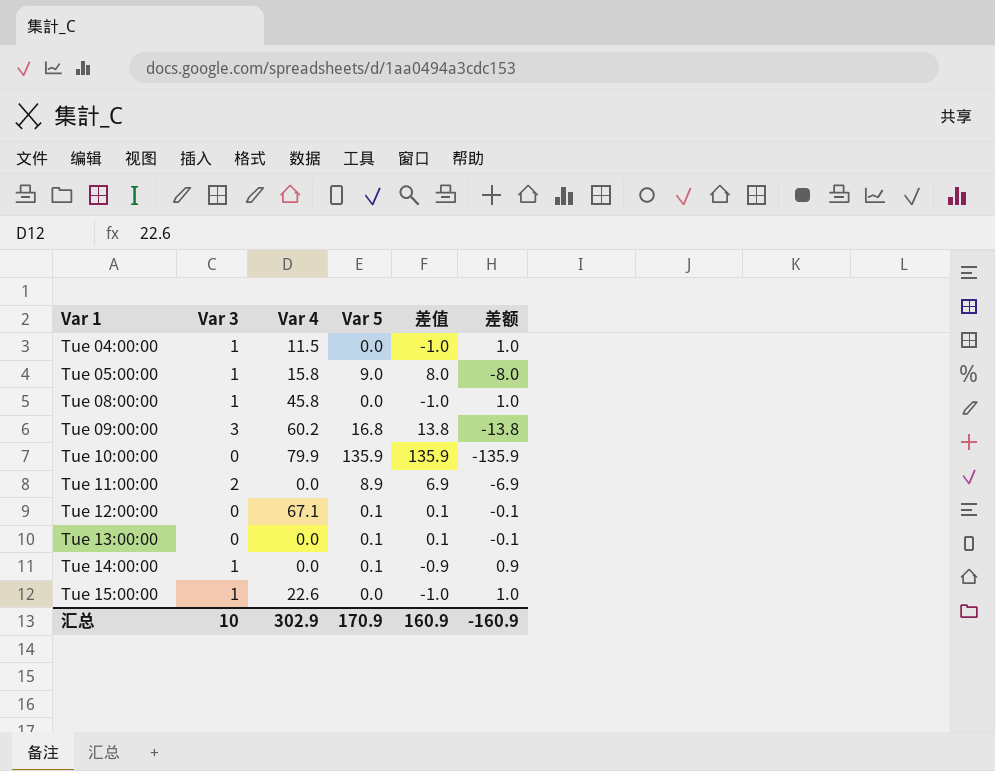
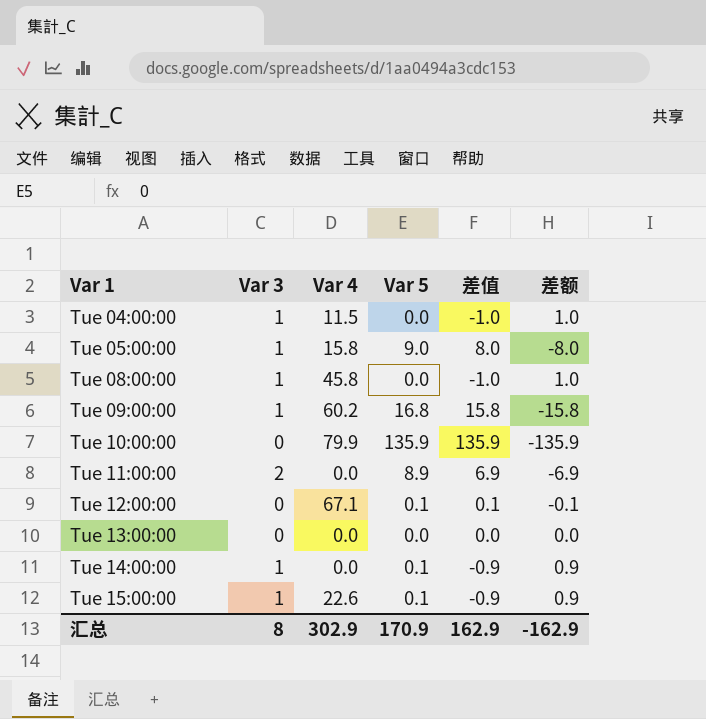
Tue 09:00:00 | Var 3: 3 -> 1
Tue 09:00:00 | 差值: 13.8 -> 15.8
Tue 09:00:00 | 差额: -13.8 -> -15.8
Tue 13:00:00 | Var 5: 0.1 -> 0.0
Tue 13:00:00 | 差值: 0.1 -> 0.0
Tue 13:00:00 | 差额: -0.1 -> 0.0
Tue 15:00:00 | Var 5: 0.0 -> 0.1
Tue 15:00:00 | 差值: -1.0 -> -0.9
Tue 15:00:00 | 差额: 1.0 -> 0.9
汇总 | Var 3: 10 -> 8
汇总 | 差值: 160.9 -> 162.9
汇总 | 差额: -160.9 -> -162.9

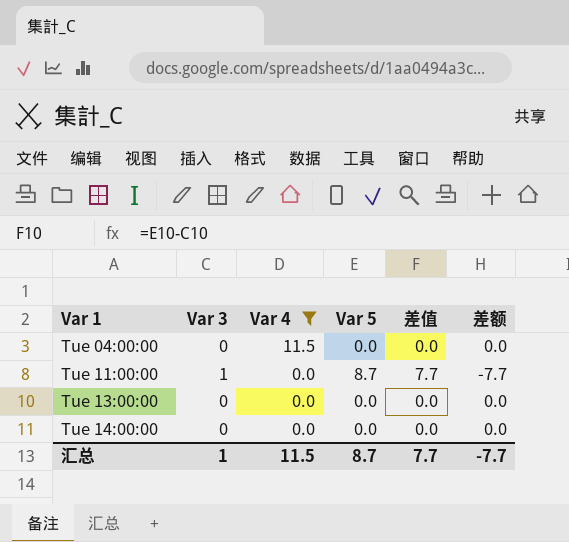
filter: none -> Var 4 <= 11.5
Tue 04:00:00 | Var 3: 1 -> 0
Tue 04:00:00 | 差值: -1.0 -> 0.0
Tue 04:00:00 | 差额: 1.0 -> 0.0
Tue 11:00:00 | Var 3: 2 -> 1
Tue 11:00:00 | Var 5: 8.9 -> 8.7
Tue 11:00:00 | 差值: 6.9 -> 7.7
Tue 11:00:00 | 差额: -6.9 -> -7.7
Tue 14:00:00 | Var 3: 1 -> 0
Tue 14:00:00 | Var 5: 0.1 -> 0.0
Tue 14:00:00 | 差值: -0.9 -> 0.0
Tue 14:00:00 | 差额: 0.9 -> 0.0
汇总 | Var 3: 8 -> 1
汇总 | Var 4: 302.9 -> 11.5
汇总 | Var 5: 170.9 -> 8.7
汇总 | 差值: 162.9 -> 7.7
汇总 | 差额: -162.9 -> -7.7

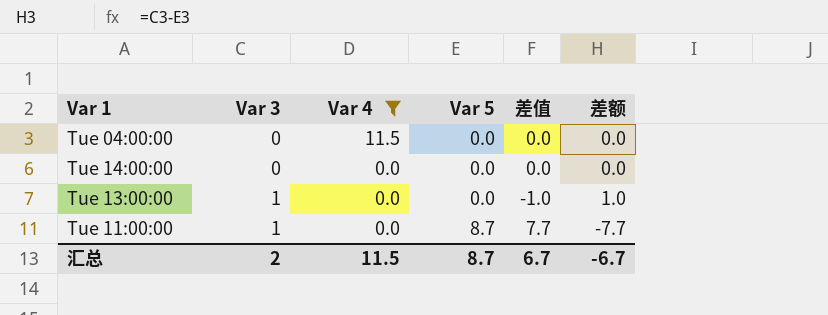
row order: Var 1 ascending -> Var 3 ascending
Tue 13:00:00 | Var 3: 0 -> 1
Tue 13:00:00 | 差值: 0.0 -> -1.0
Tue 13:00:00 | 差额: 0.0 -> 1.0
汇总 | Var 3: 1 -> 2
汇总 | 差值: 7.7 -> 6.7
汇总 | 差额: -7.7 -> -6.7

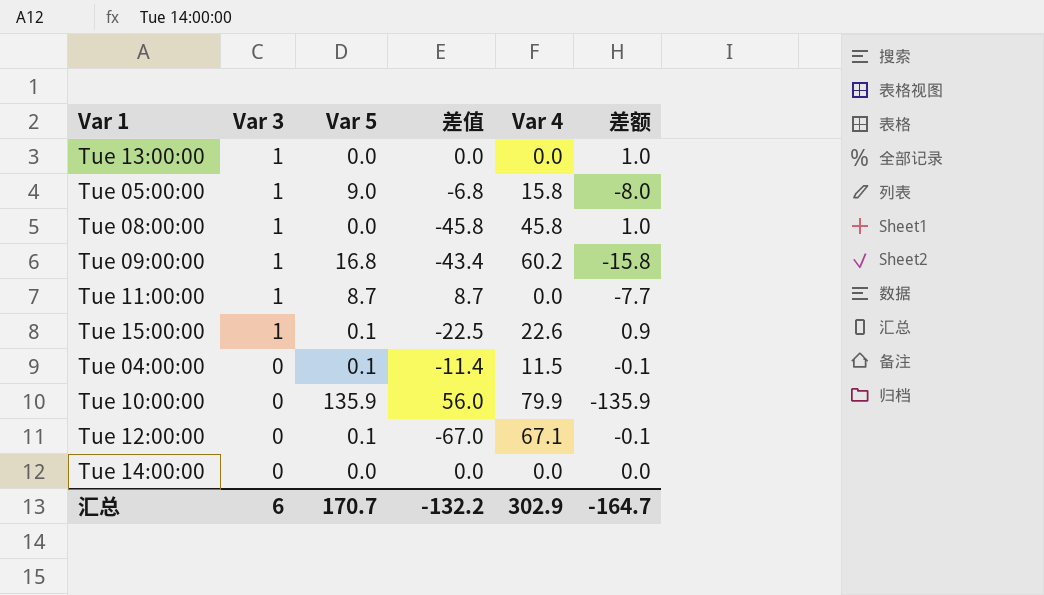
filter: Var 4 <= 11.5 -> none
row order: Var 3 ascending -> Var 3 descending
column 差值 | formula: [Var 5] - [Var 3] -> [Var 5] - [Var 4]
column Var 4 | position: 3 -> 5
Tue 04:00:00 | Var 5: 0.0 -> 0.1
Tue 04:00:00 | 差额: 0.0 -> -0.1
汇总 | Var 3: 2 -> 6
汇总 | Var 5: 8.7 -> 170.7
汇总 | 差值: 6.7 -> -132.2
汇总 | Var 4: 11.5 -> 302.9
汇总 | 差额: -6.7 -> -164.7

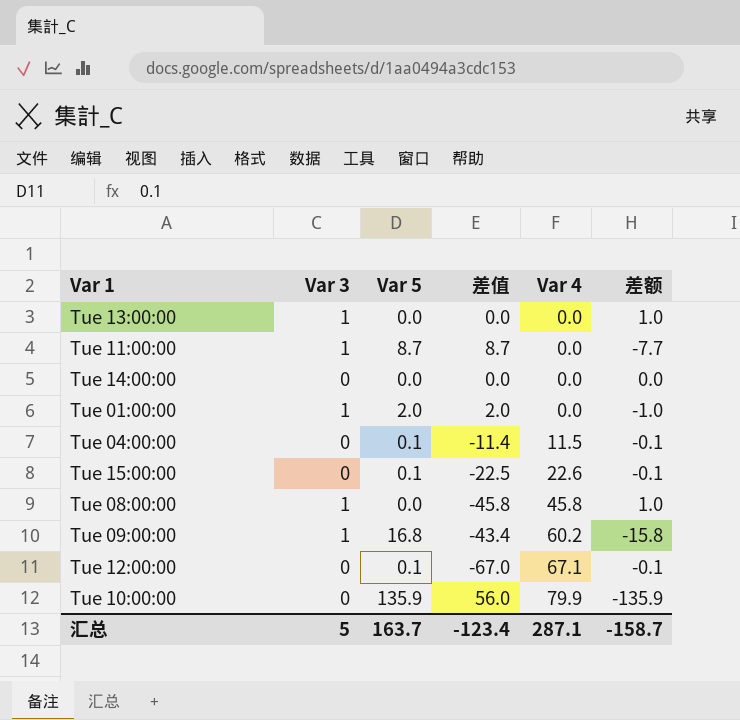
row order: Var 3 descending -> Var 4 ascending
row Tue 05:00:00: 1 | 9.0 | -6.8 | 15.8 | -8.0 -> none
row Tue 01:00:00: none -> 1 | 2.0 | 2.0 | 0.0 | -1.0
Tue 15:00:00 | Var 3: 1 -> 0
Tue 15:00:00 | 差额: 0.9 -> -0.1
汇总 | Var 3: 6 -> 5
汇总 | Var 5: 170.7 -> 163.7
汇总 | 差值: -132.2 -> -123.4
汇总 | Var 4: 302.9 -> 287.1
汇总 | 差额: -164.7 -> -158.7

